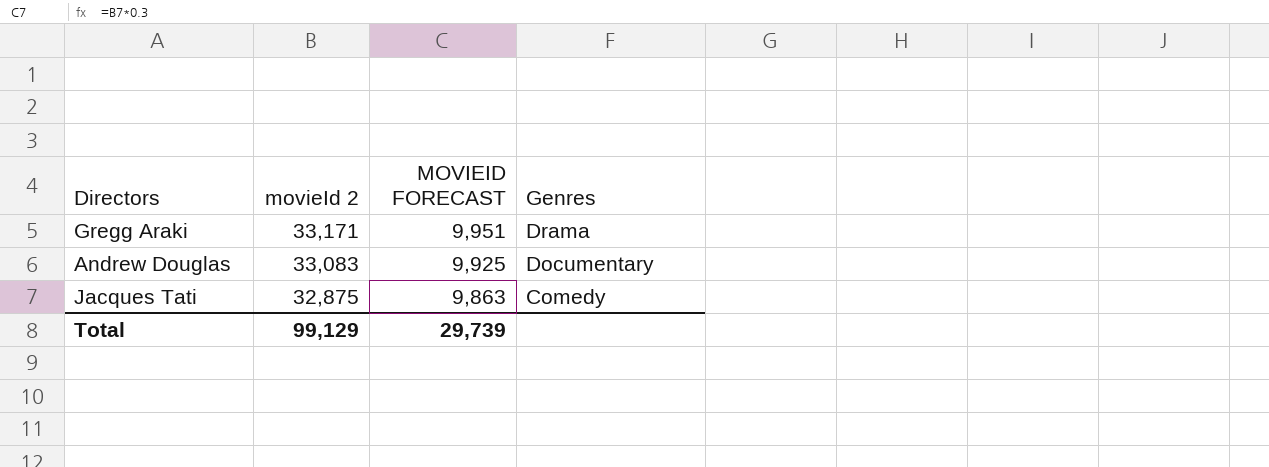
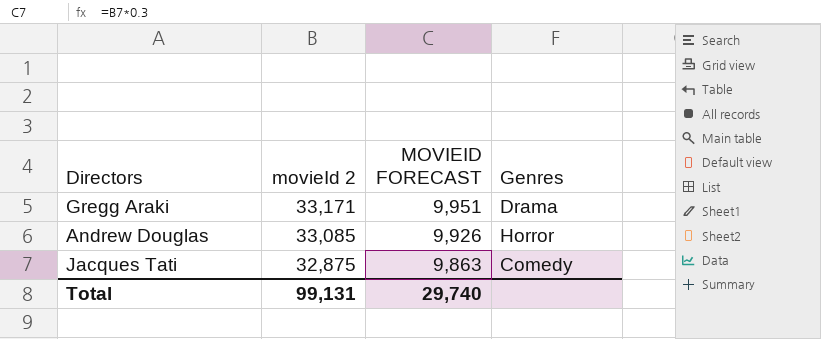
Andrew Douglas | movieId 2: 33,083 -> 33,085
Andrew Douglas | MOVIEID FORECAST: 9,925 -> 9,926
Andrew Douglas | Genres: Documentary -> Horror
Total | movieId 2: 99,129 -> 99,131
Total | MOVIEID FORECAST: 29,739 -> 29,740

